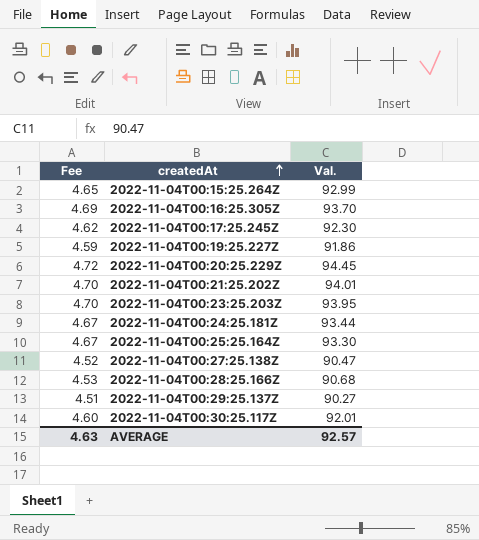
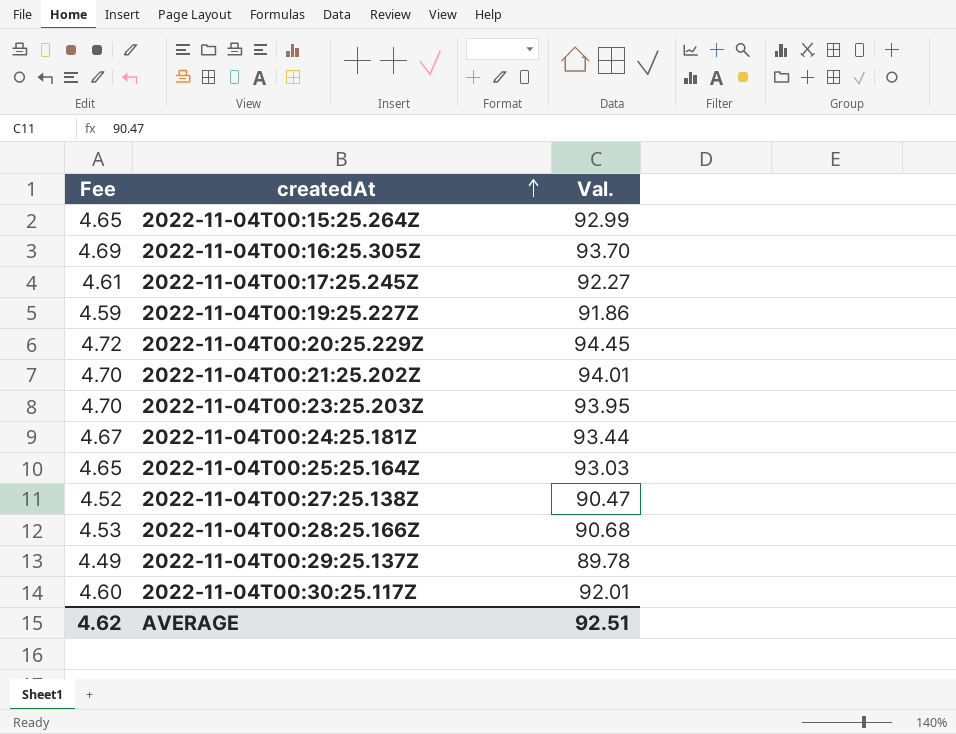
2022-11-04T00:17:25.245Z | Fee: 4.62 -> 4.61
2022-11-04T00:17:25.245Z | Val.: 92.30 -> 92.27
2022-11-04T00:25:25.164Z | Fee: 4.67 -> 4.65
2022-11-04T00:25:25.164Z | Val.: 93.30 -> 93.03
2022-11-04T00:29:25.137Z | Fee: 4.51 -> 4.49
2022-11-04T00:29:25.137Z | Val.: 90.27 -> 89.78
AVERAGE | Fee: 4.63 -> 4.62
AVERAGE | Val.: 92.57 -> 92.51

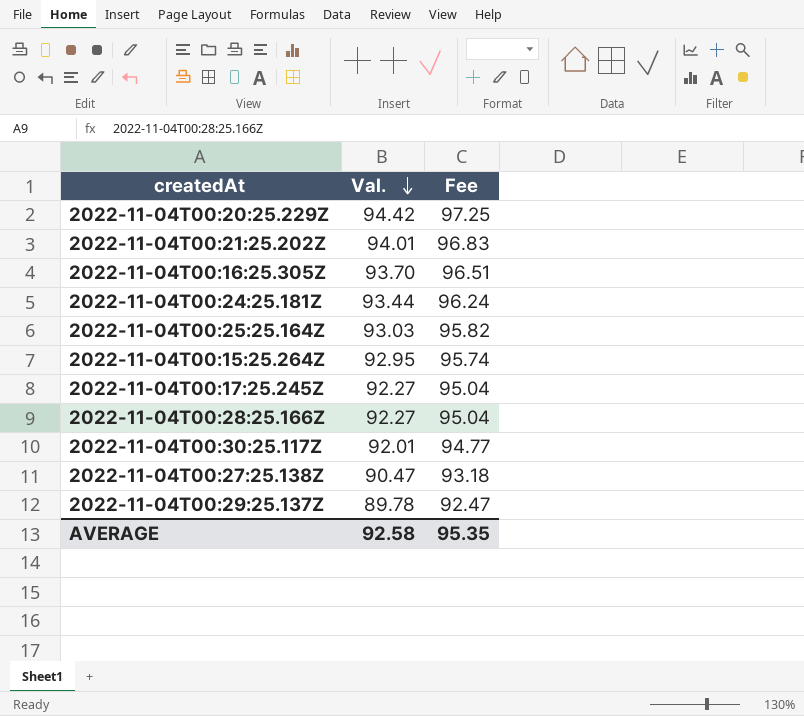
row order: createdAt ascending -> Val. descending
column Fee | formula: [Val.] * 0.05 -> [Val.] * 1.03
column Fee | position: 1 -> 3
row 2022-11-04T00:19:25.227Z: 4.59 | 91.86 -> none
row 2022-11-04T00:23:25.203Z: 4.70 | 93.95 -> none
2022-11-04T00:20:25.229Z | Val.: 94.45 -> 94.42
2022-11-04T00:15:25.264Z | Val.: 92.99 -> 92.95
2022-11-04T00:28:25.166Z | Val.: 90.68 -> 92.27
AVERAGE | Val.: 92.51 -> 92.58
AVERAGE | Fee: 4.62 -> 95.35

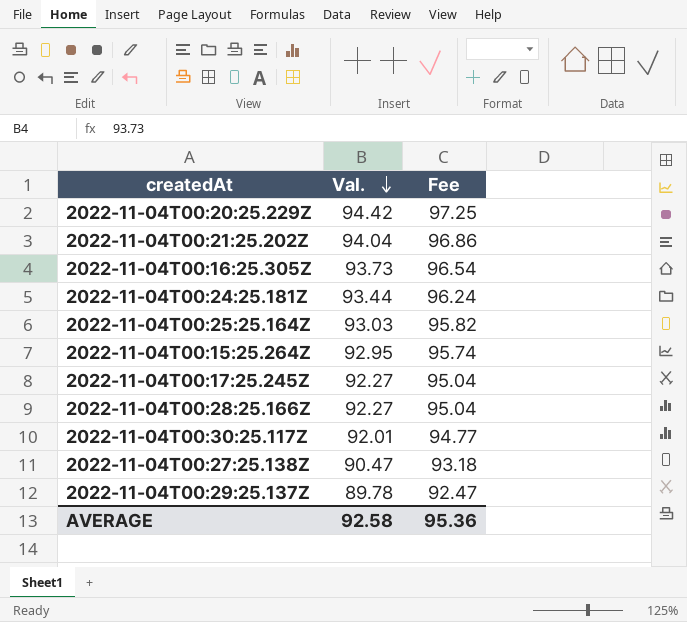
2022-11-04T00:21:25.202Z | Val.: 94.01 -> 94.04
2022-11-04T00:21:25.202Z | Fee: 96.83 -> 96.86
2022-11-04T00:16:25.305Z | Val.: 93.70 -> 93.73
2022-11-04T00:16:25.305Z | Fee: 96.51 -> 96.54
AVERAGE | Fee: 95.35 -> 95.36

